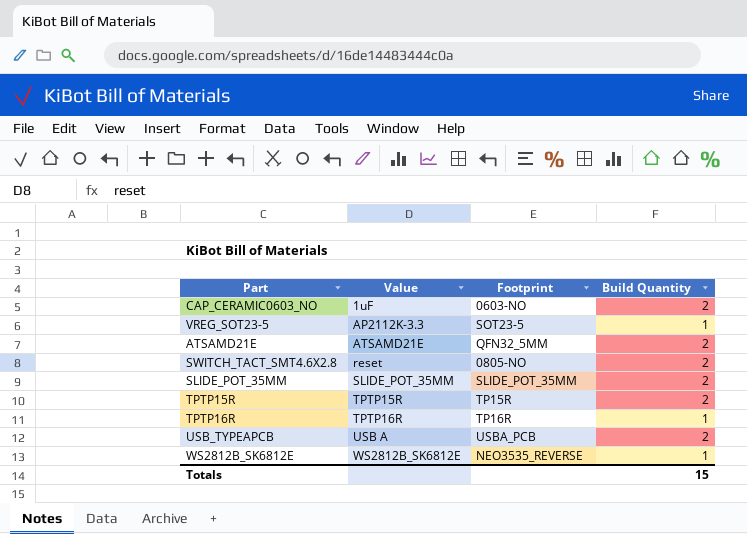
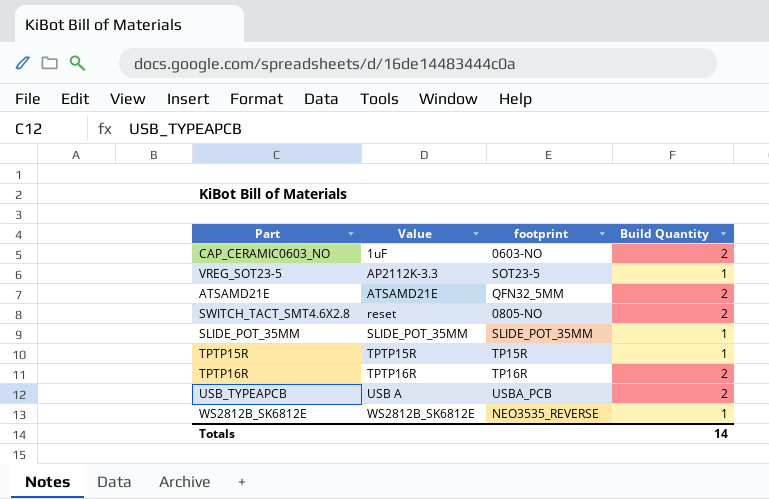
column name: Footprint -> footprint
SLIDE_POT_35MM | Build Quantity: 2 -> 1
TPTP15R | Build Quantity: 2 -> 1
TPTP16R | Build Quantity: 1 -> 2
Totals | Build Quantity: 15 -> 14

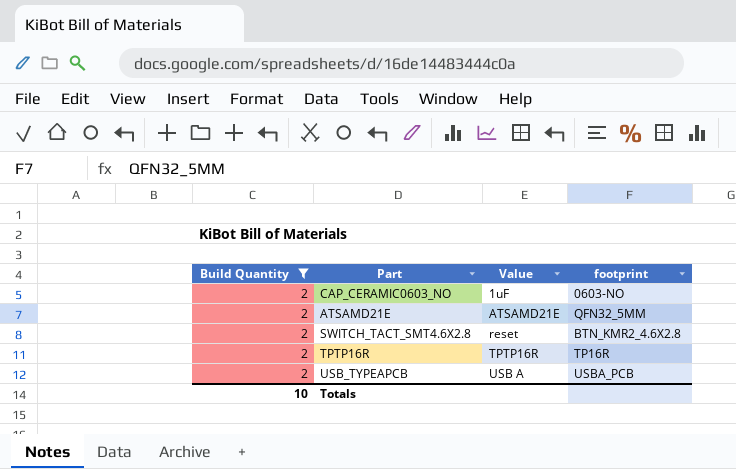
filter: none -> Build Quantity = 2
column Build Quantity | position: 4 -> 1
SWITCH_TACT_SMT4.6X2.8 | footprint: 0805-NO -> BTN_KMR2_4.6X2.8
Totals | Build Quantity: 14 -> 10

